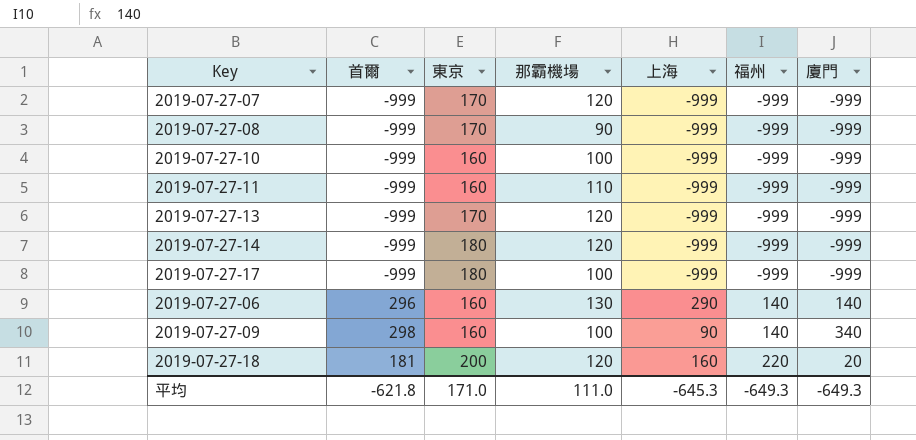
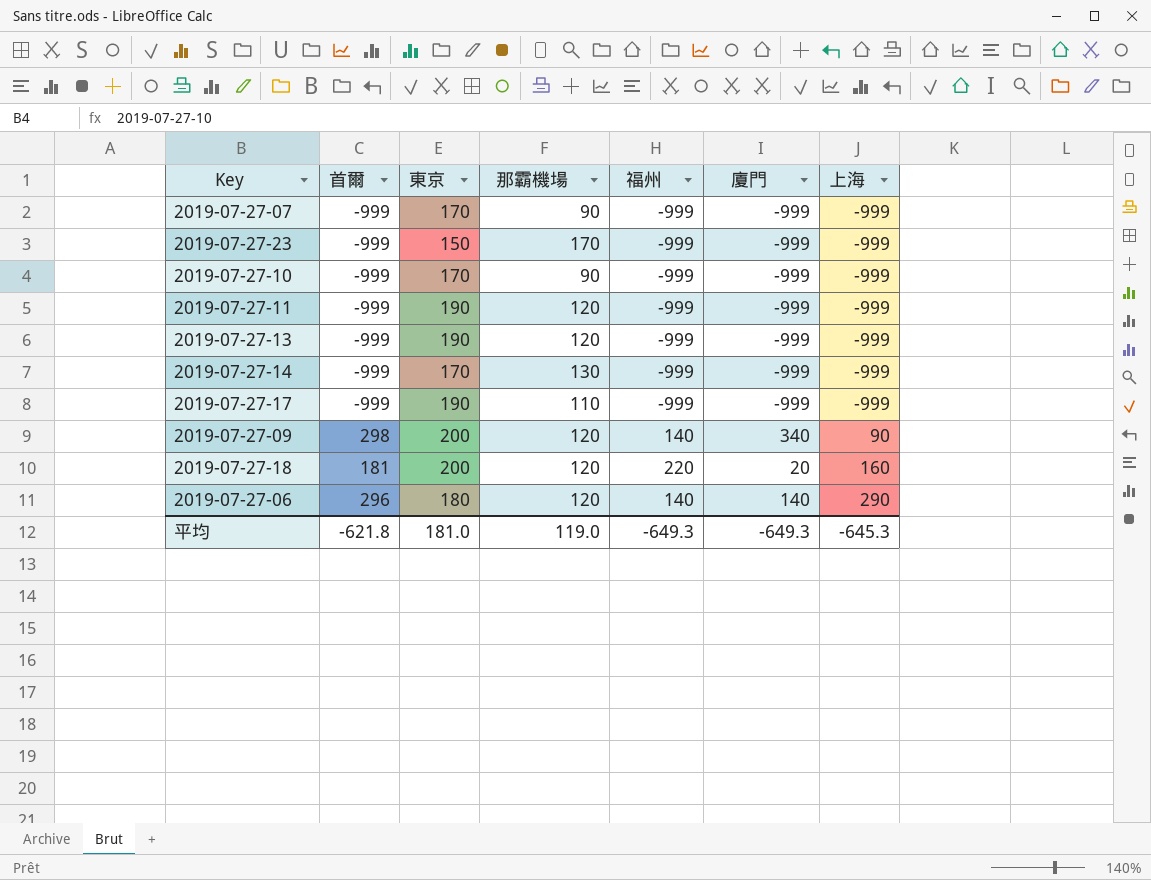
row order: 福州 ascending -> 上海 ascending
column 上海 | position: 5 -> 7
row 2019-07-27-08: -999 | 170 | 90 | -999 | -999 | -999 -> none
2019-07-27-07 | 那霸機場: 120 -> 90
row 2019-07-27-23: none -> -999 | 150 | 170 | -999 | -999 | -999
2019-07-27-10 | 東京: 160 -> 170
2019-07-27-10 | 那霸機場: 100 -> 90
2019-07-27-11 | 東京: 160 -> 190
2019-07-27-11 | 那霸機場: 110 -> 120
2019-07-27-13 | 東京: 170 -> 190
2019-07-27-14 | 東京: 180 -> 170
2019-07-27-14 | 那霸機場: 120 -> 130
2019-07-27-17 | 東京: 180 -> 190
2019-07-27-17 | 那霸機場: 100 -> 110
2019-07-27-09 | 東京: 160 -> 200
2019-07-27-09 | 那霸機場: 100 -> 120
2019-07-27-06 | 東京: 160 -> 180
2019-07-27-06 | 那霸機場: 130 -> 120
平均 | 東京: 171.0 -> 181.0
平均 | 那霸機場: 111.0 -> 119.0

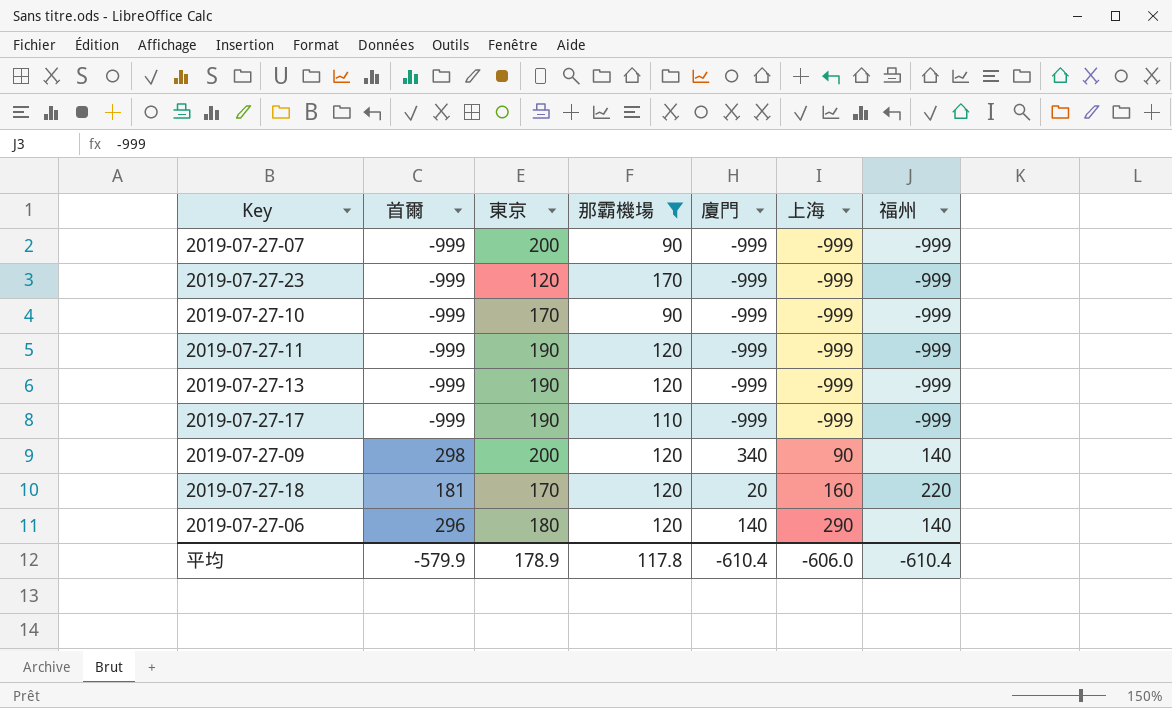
filter: none -> 那霸機場 != 130
column 福州 | position: 5 -> 7
2019-07-27-07 | 東京: 170 -> 200
2019-07-27-23 | 東京: 150 -> 120
2019-07-27-18 | 東京: 200 -> 170
平均 | 首爾: -621.8 -> -579.9
平均 | 東京: 181.0 -> 178.9
平均 | 那霸機場: 119.0 -> 117.8
平均 | 廈門: -649.3 -> -610.4
平均 | 上海: -645.3 -> -606.0
平均 | 福州: -649.3 -> -610.4

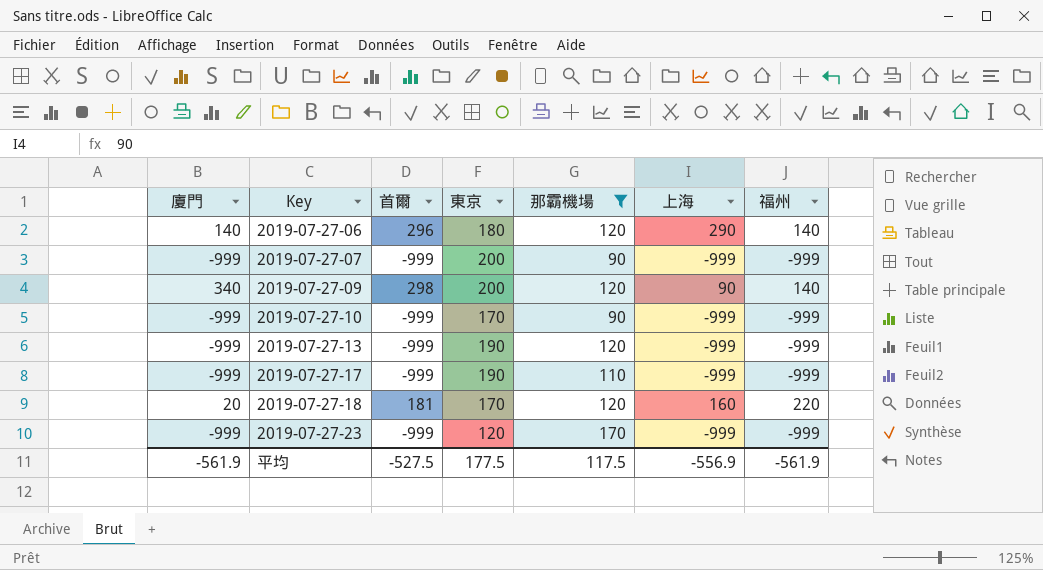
row order: 上海 ascending -> Key ascending
column 廈門 | position: 5 -> 1
row 2019-07-27-11: -999 | 190 | 120 | -999 | -999 | -999 -> none
平均 | 廈門: -610.4 -> -561.9
平均 | 首爾: -579.9 -> -527.5
平均 | 東京: 178.9 -> 177.5
平均 | 那霸機場: 117.8 -> 117.5
平均 | 上海: -606.0 -> -556.9
平均 | 福州: -610.4 -> -561.9

